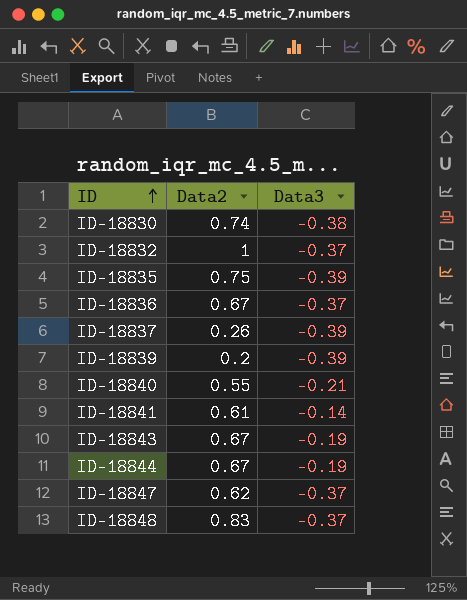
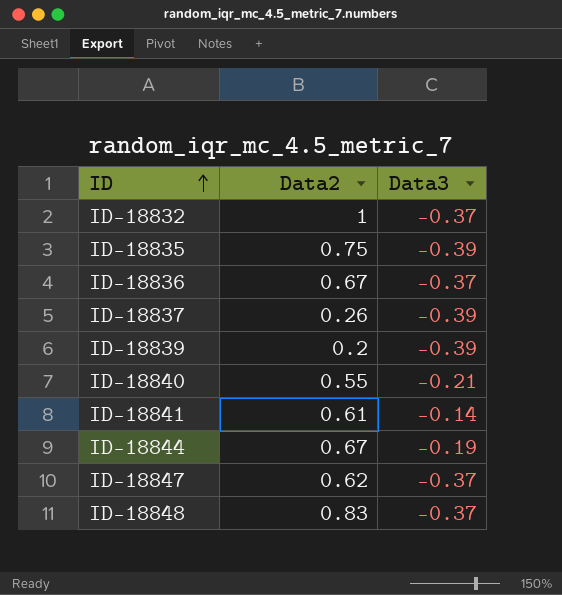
row ID-18830: 0.74 | -0.38 -> none
row ID-18843: 0.67 | -0.19 -> none

